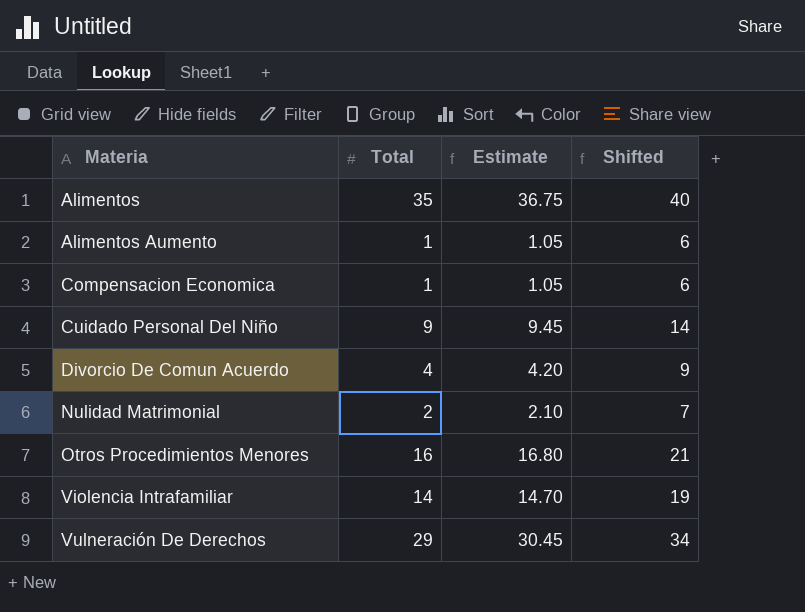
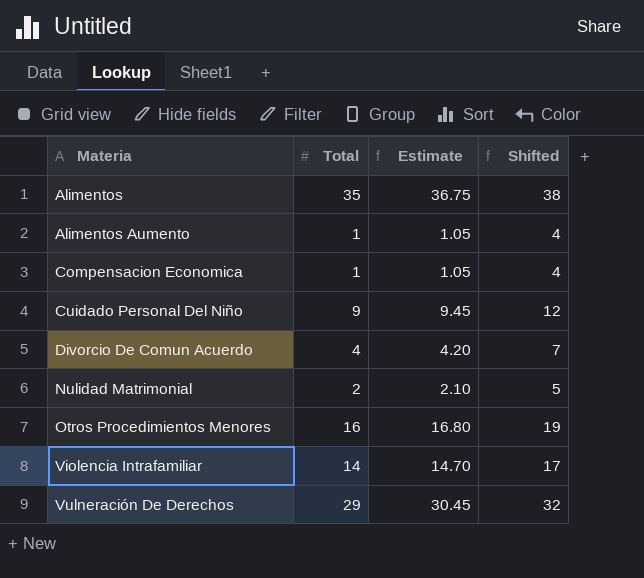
column Shifted | formula: [Total] + 5 -> [Total] + 3

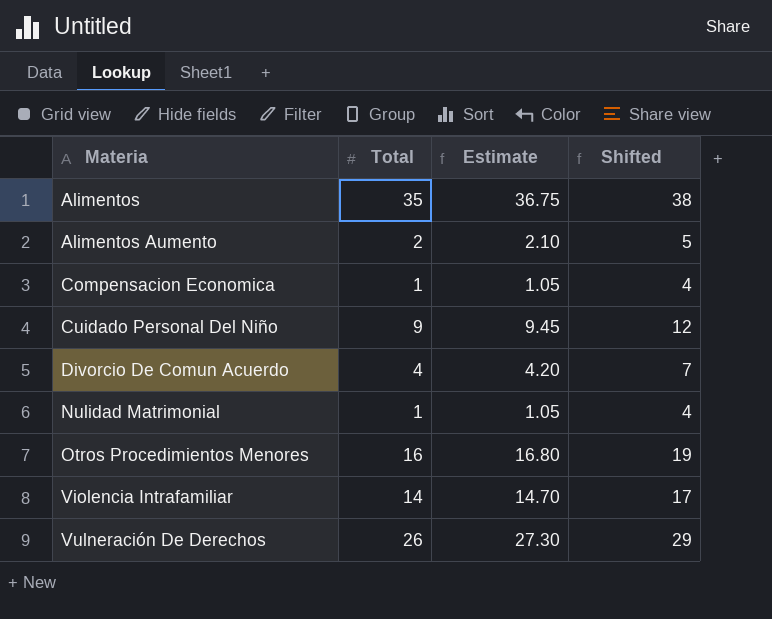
Alimentos Aumento | Total: 1 -> 2
Alimentos Aumento | Estimate: 1.05 -> 2.10
Alimentos Aumento | Shifted: 4 -> 5
Nulidad Matrimonial | Total: 2 -> 1
Nulidad Matrimonial | Estimate: 2.10 -> 1.05
Nulidad Matrimonial | Shifted: 5 -> 4
Vulneración De Derechos | Total: 29 -> 26
Vulneración De Derechos | Estimate: 30.45 -> 27.30
Vulneración De Derechos | Shifted: 32 -> 29

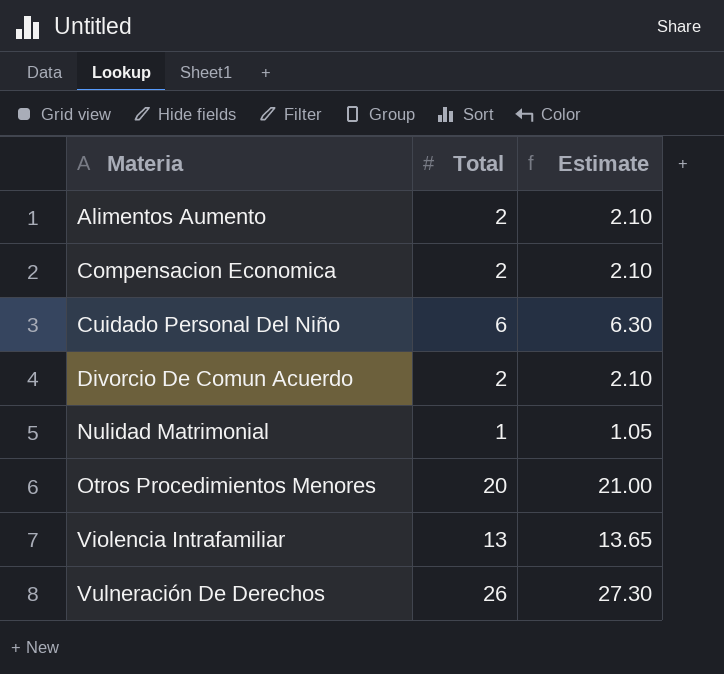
column Shifted | formula: [Total] + 3 -> none
row Alimentos: 35 | 36.75 | 38 -> none
Compensacion Economica | Total: 1 -> 2
Compensacion Economica | Estimate: 1.05 -> 2.10
Cuidado Personal Del Niño | Total: 9 -> 6
Cuidado Personal Del Niño | Estimate: 9.45 -> 6.30
Divorcio De Comun Acuerdo | Total: 4 -> 2
Divorcio De Comun Acuerdo | Estimate: 4.20 -> 2.10
Otros Procedimientos Menores | Total: 16 -> 20
Otros Procedimientos Menores | Estimate: 16.80 -> 21.00
Violencia Intrafamiliar | Total: 14 -> 13
Violencia Intrafamiliar | Estimate: 14.70 -> 13.65

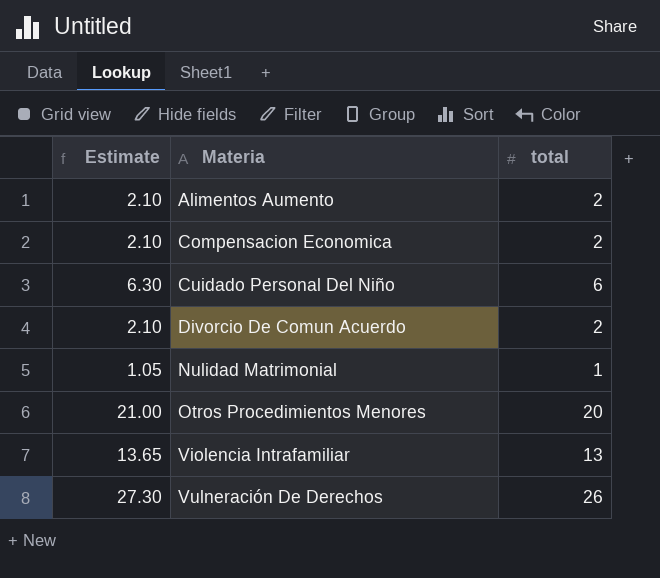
column Estimate | position: 3 -> 1
column name: Total -> total

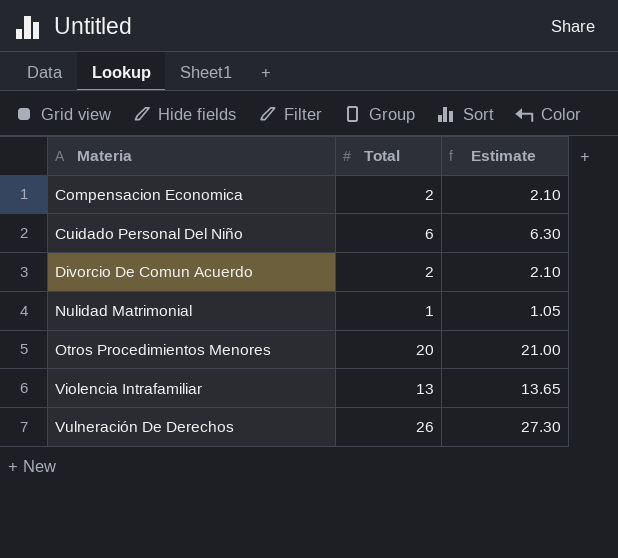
column name: total -> Total
column Estimate | position: 1 -> 3
row Alimentos Aumento: 2.10 | 2 -> none

